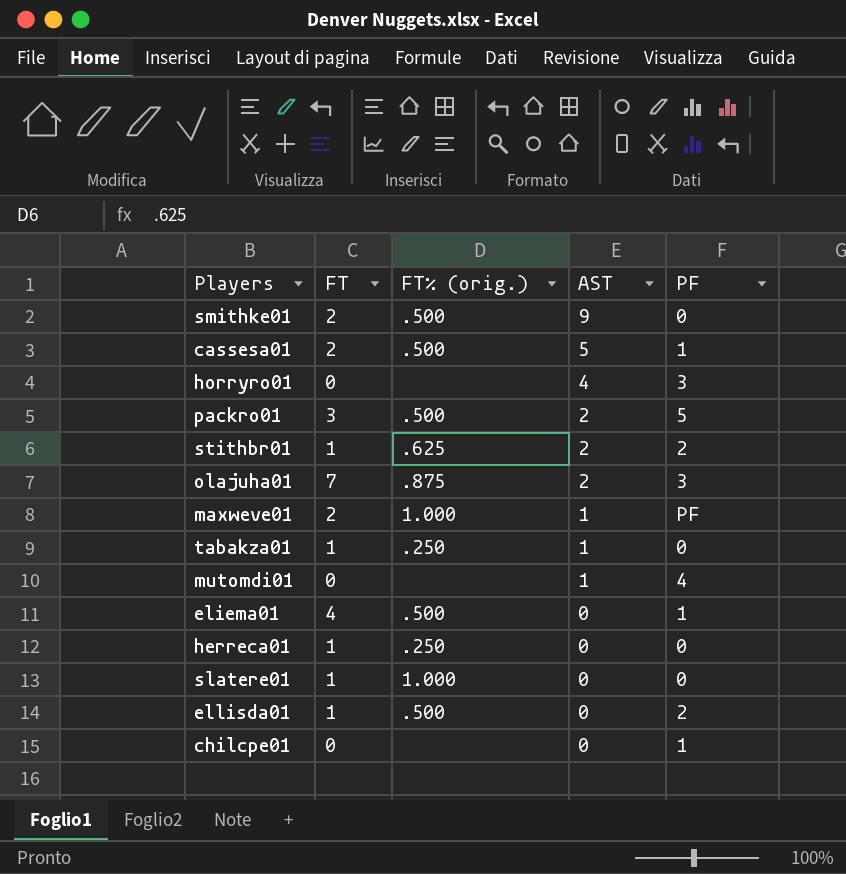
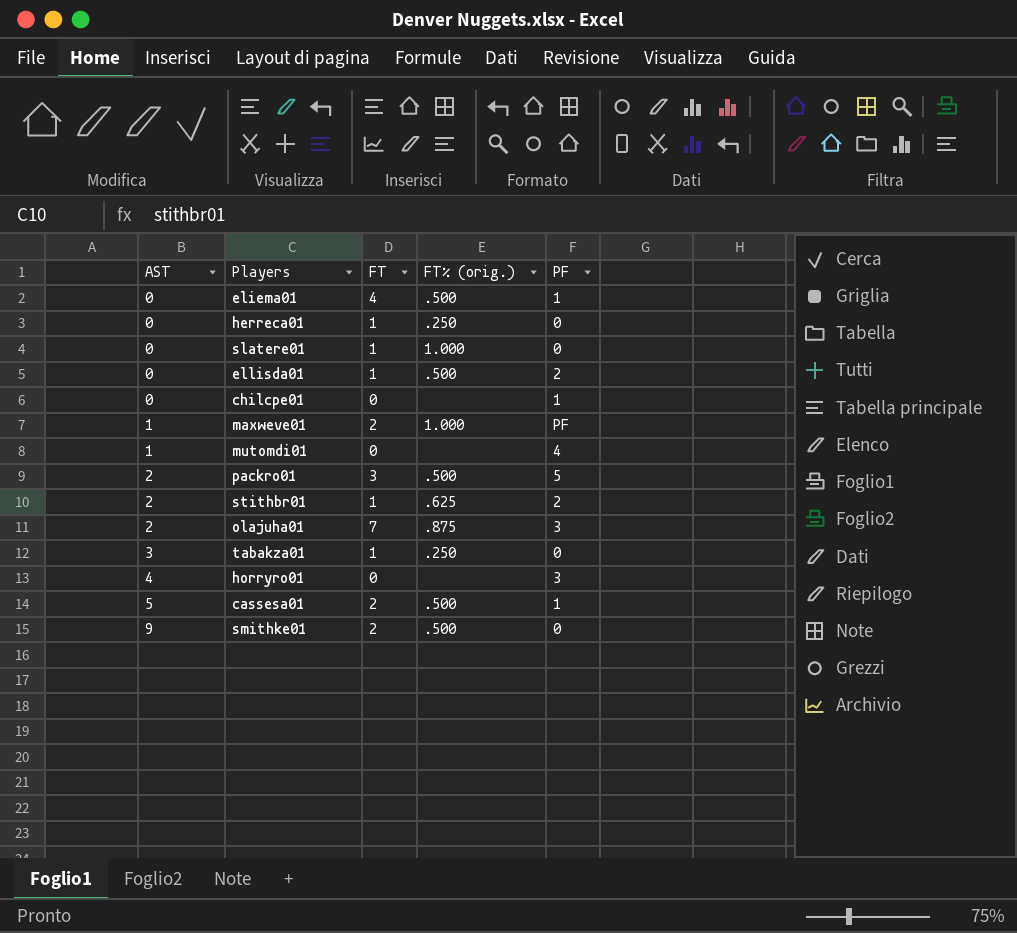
row order: AST descending -> AST ascending
column AST | position: 4 -> 1
tabakza01 | AST: 1 -> 3

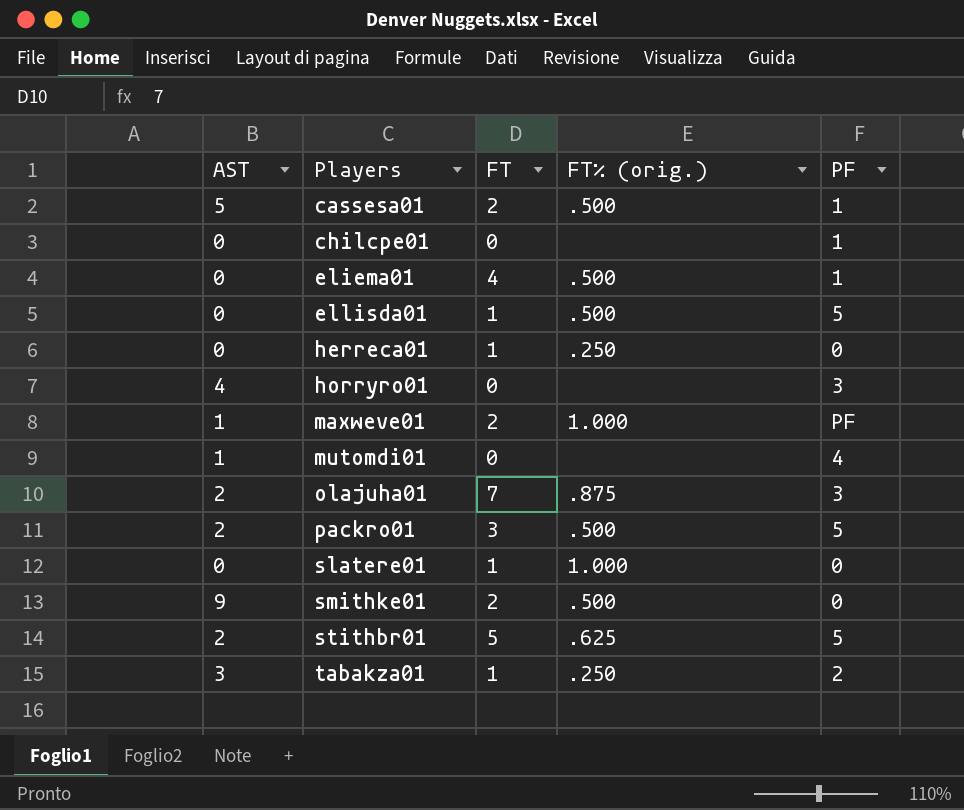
row order: AST ascending -> Players ascending
ellisda01 | PF: 2 -> 5
stithbr01 | FT: 1 -> 5
stithbr01 | PF: 2 -> 5
tabakza01 | PF: 0 -> 2

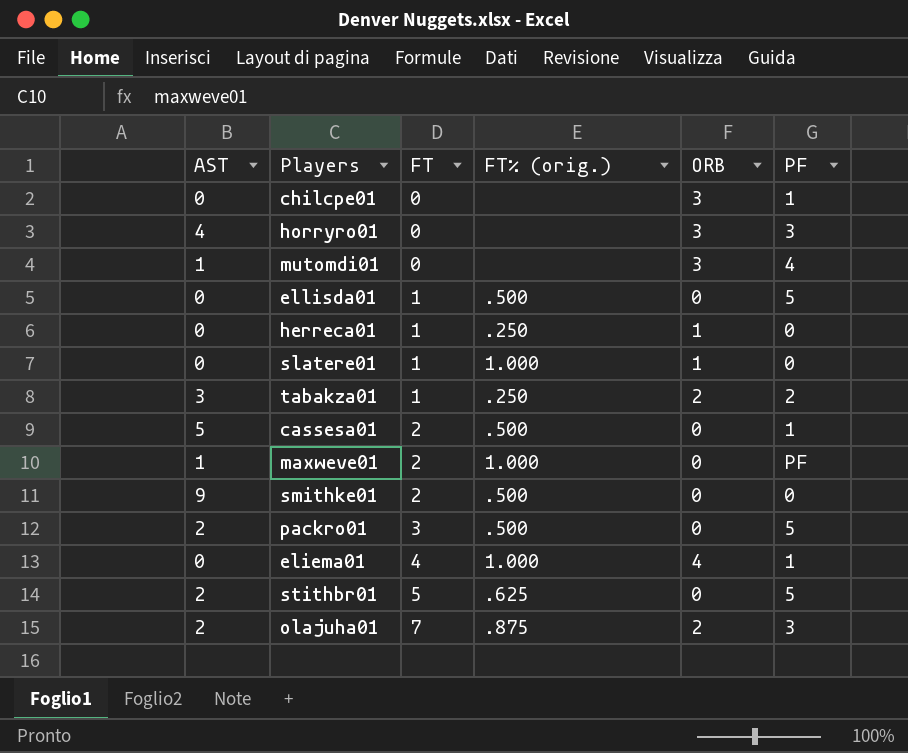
row order: Players ascending -> FT ascending
column ORB | position: none -> 5
eliema01 | FT% (orig.): .500 -> 1.000

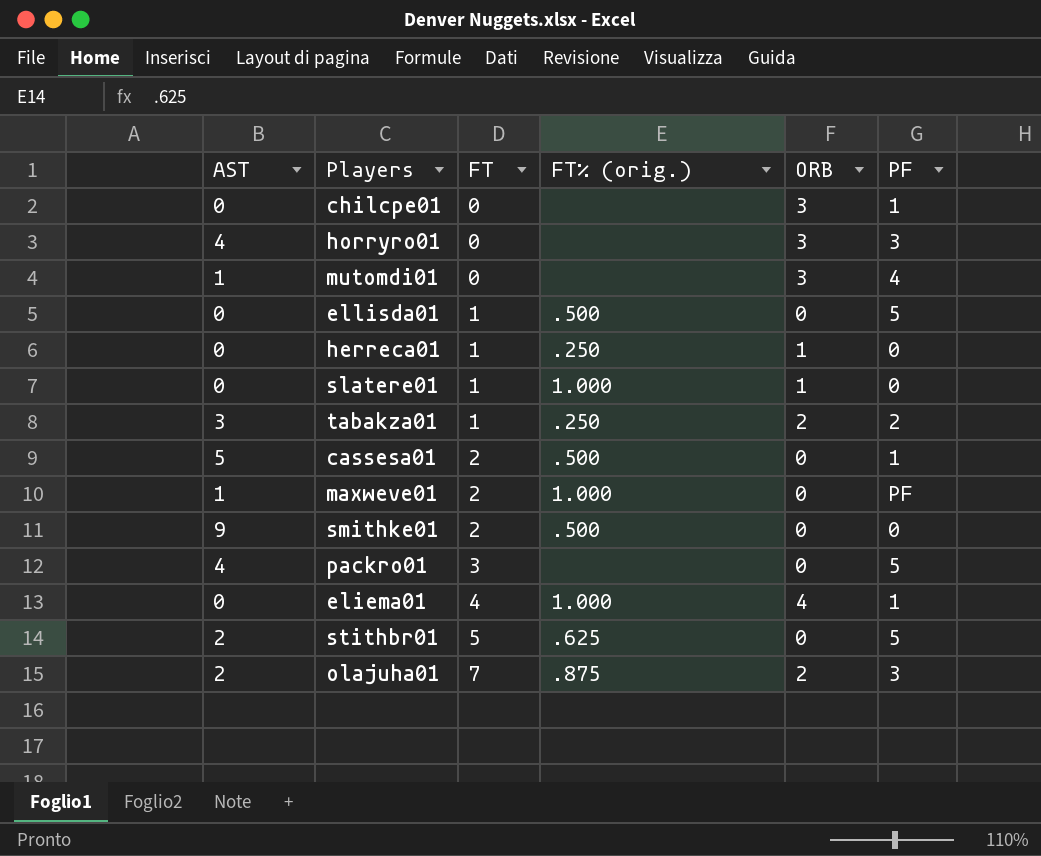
packro01 | AST: 2 -> 4
packro01 | FT% (orig.): .500 -> none

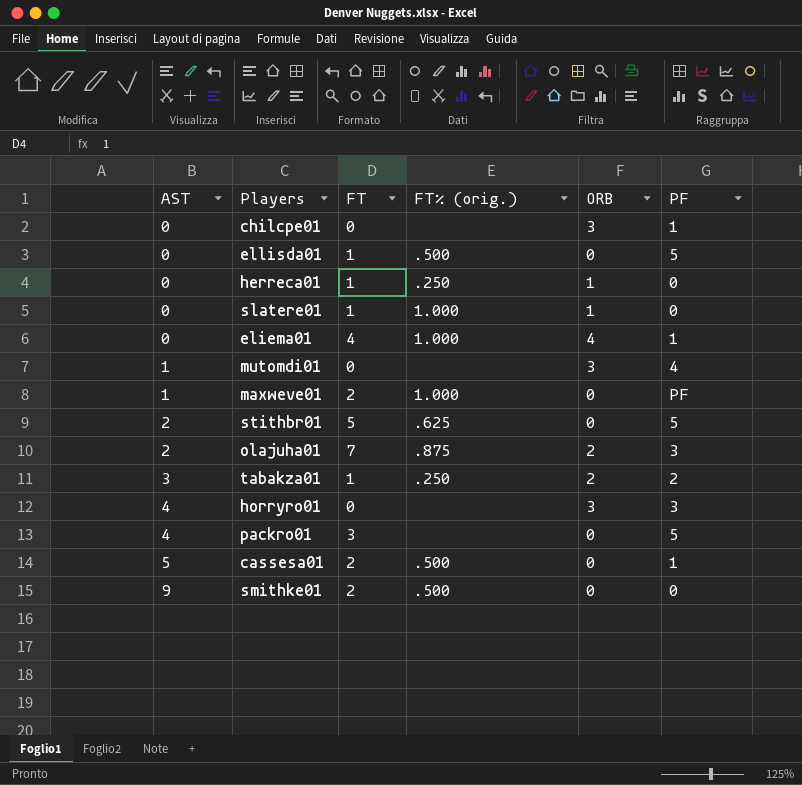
row order: FT ascending -> AST ascending

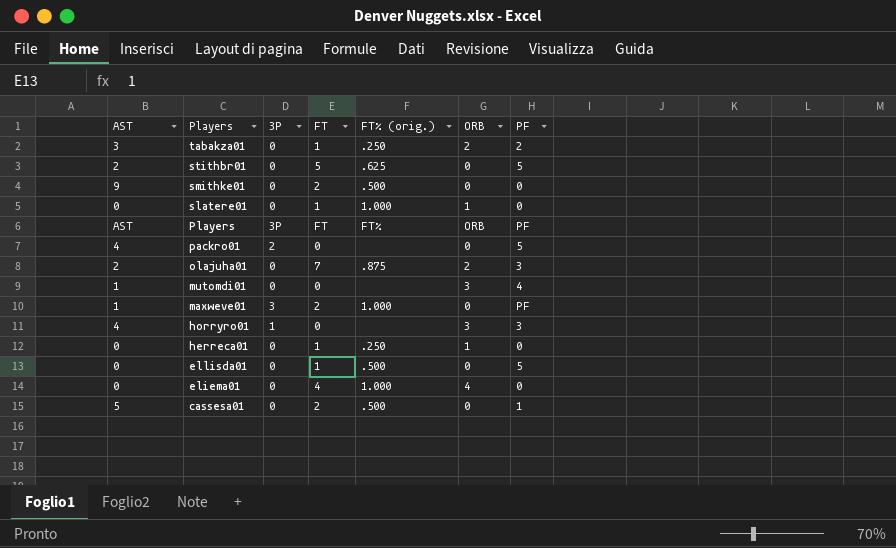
row order: AST ascending -> Players descending
column 3P | position: none -> 3
row chilcpe01: 0 | 0 | none | 3 | 1 -> none
row Players: none -> AST | 3P | FT | FT% | ORB | PF
packro01 | FT: 3 -> 0
eliema01 | PF: 1 -> 0

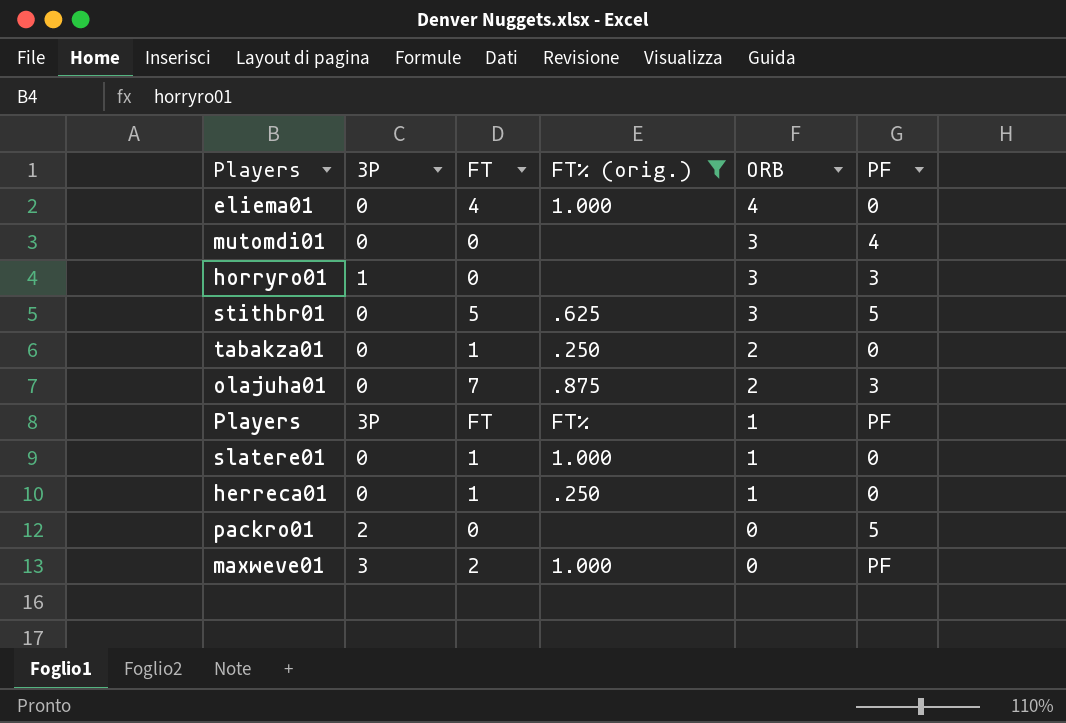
filter: none -> FT% (orig.) != .500
row order: Players descending -> ORB descending
column AST | position: 1 -> none
stithbr01 | ORB: 0 -> 3
tabakza01 | PF: 2 -> 0
Players | ORB: ORB -> 1

